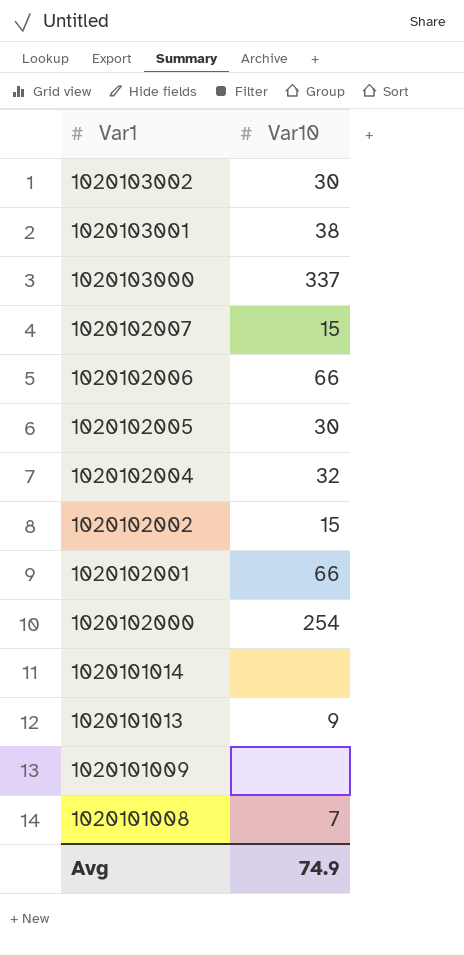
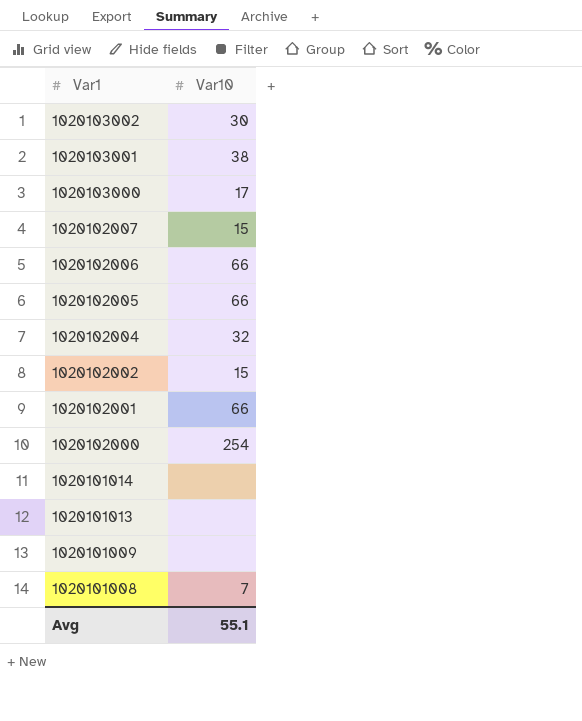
1020103000 | Var10: 337 -> 17
1020102005 | Var10: 30 -> 66
1020101013 | Var10: 9 -> none
Avg | Var10: 74.9 -> 55.1

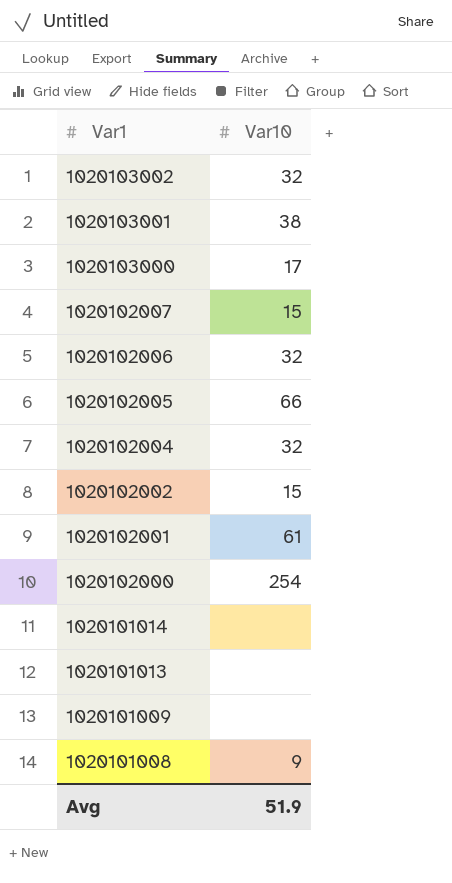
1020103002 | Var10: 30 -> 32
1020102006 | Var10: 66 -> 32
1020102001 | Var10: 66 -> 61
1020101008 | Var10: 7 -> 9
Avg | Var10: 55.1 -> 51.9

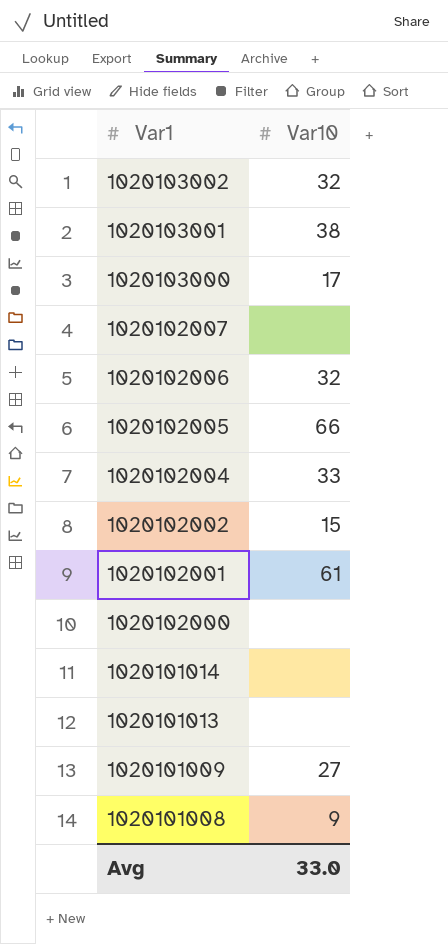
1020102007 | Var10: 15 -> none
1020102004 | Var10: 32 -> 33
1020102000 | Var10: 254 -> none
1020101009 | Var10: none -> 27
Avg | Var10: 51.9 -> 33.0

